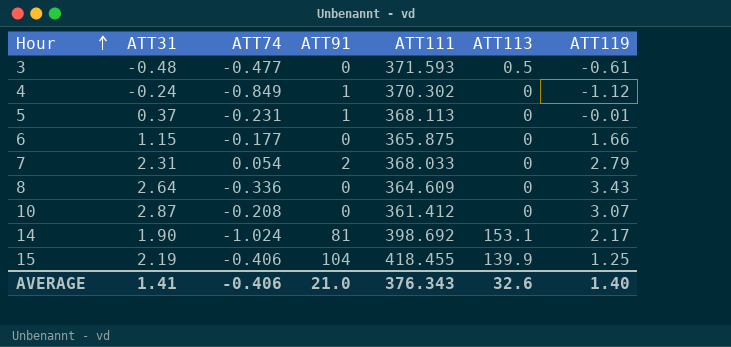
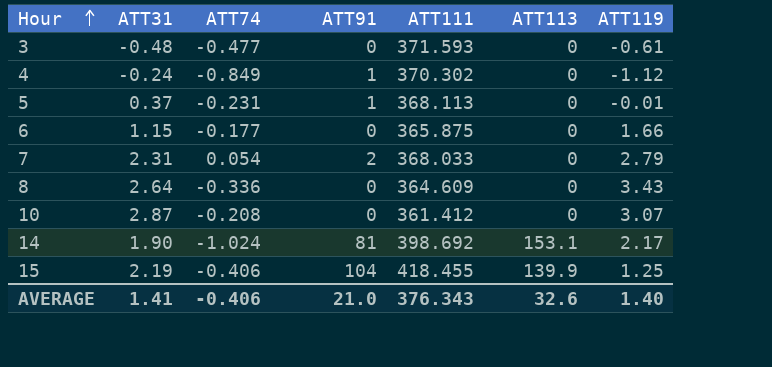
3 | ATT113: 0.5 -> 0

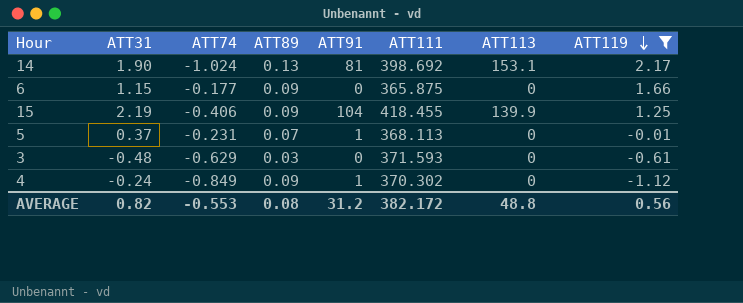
filter: none -> ATT119 <= 2.17
row order: Hour ascending -> ATT119 descending
column ATT89 | position: none -> 4
3 | ATT74: -0.477 -> -0.629
AVERAGE | ATT31: 1.41 -> 0.82
AVERAGE | ATT74: -0.406 -> -0.553
AVERAGE | ATT91: 21.0 -> 31.2
AVERAGE | ATT111: 376.343 -> 382.172
AVERAGE | ATT113: 32.6 -> 48.8
AVERAGE | ATT119: 1.40 -> 0.56

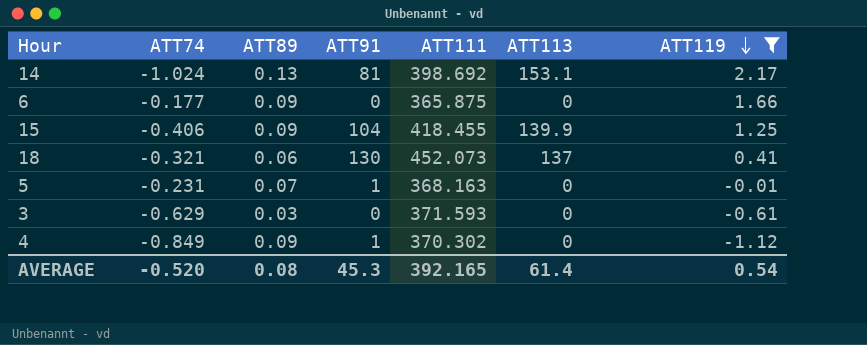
column ATT31 | position: 2 -> none
row 18: none -> -0.321 | 0.06 | 130 | 452.073 | 137 | 0.41
5 | ATT111: 368.113 -> 368.163
AVERAGE | ATT74: -0.553 -> -0.520
AVERAGE | ATT91: 31.2 -> 45.3
AVERAGE | ATT111: 382.172 -> 392.165
AVERAGE | ATT113: 48.8 -> 61.4
AVERAGE | ATT119: 0.56 -> 0.54

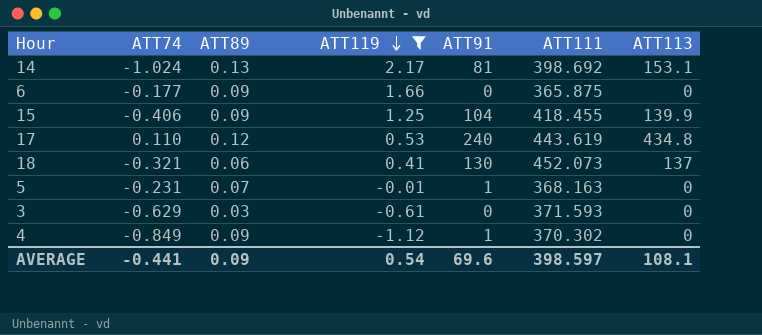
column ATT119 | position: 7 -> 4
row 17: none -> 0.110 | 0.12 | 0.53 | 240 | 443.619 | 434.8
AVERAGE | ATT74: -0.520 -> -0.441
AVERAGE | ATT89: 0.08 -> 0.09
AVERAGE | ATT91: 45.3 -> 69.6
AVERAGE | ATT111: 392.165 -> 398.597
AVERAGE | ATT113: 61.4 -> 108.1

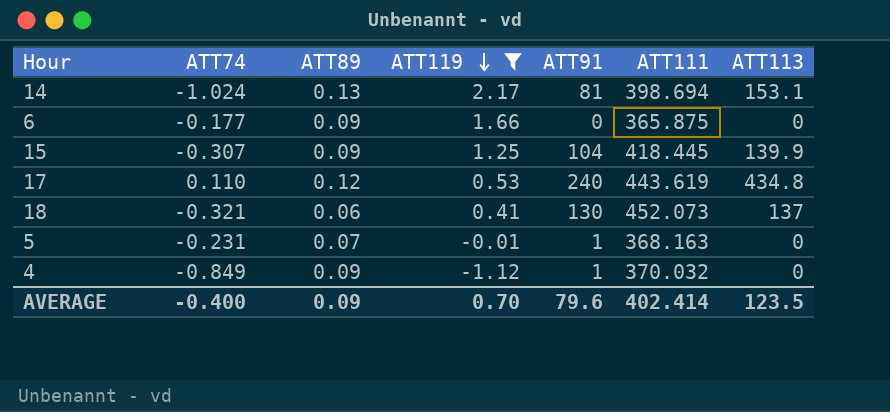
row 3: -0.629 | 0.03 | -0.61 | 0 | 371.593 | 0 -> none
14 | ATT111: 398.692 -> 398.694
15 | ATT74: -0.406 -> -0.307
15 | ATT111: 418.455 -> 418.445
4 | ATT111: 370.302 -> 370.032
AVERAGE | ATT74: -0.441 -> -0.400
AVERAGE | ATT119: 0.54 -> 0.70
AVERAGE | ATT91: 69.6 -> 79.6
AVERAGE | ATT111: 398.597 -> 402.414
AVERAGE | ATT113: 108.1 -> 123.5

